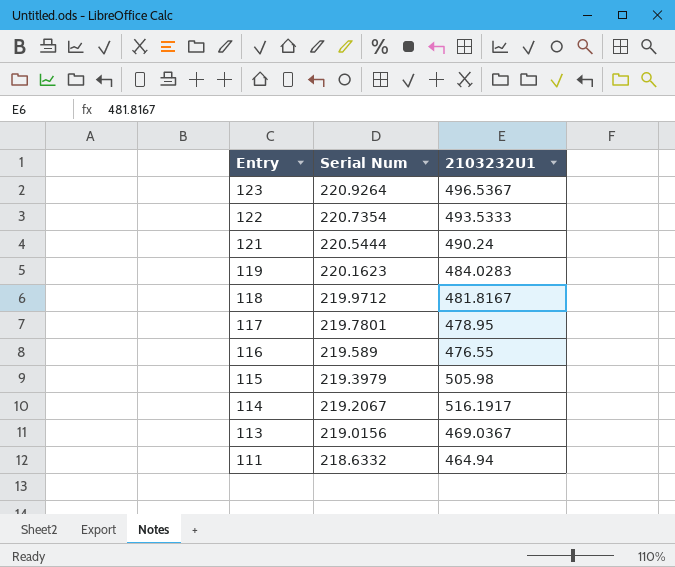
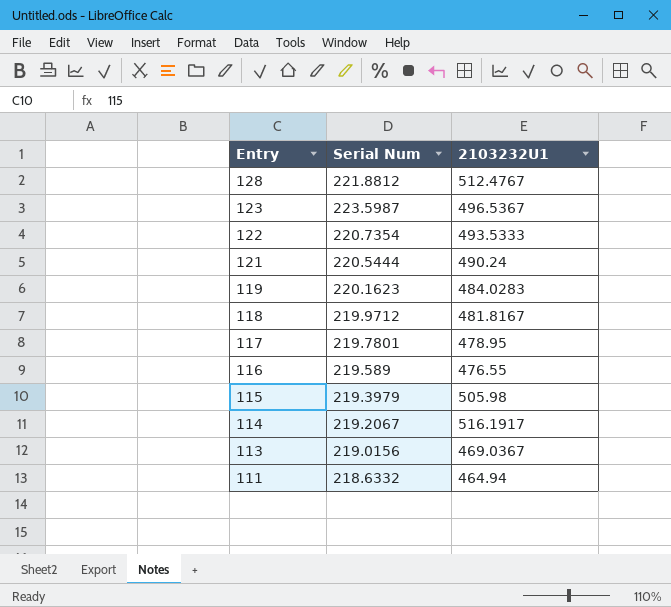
row 128: none -> 221.8812 | 512.4767
123 | Serial Num: 220.9264 -> 223.5987

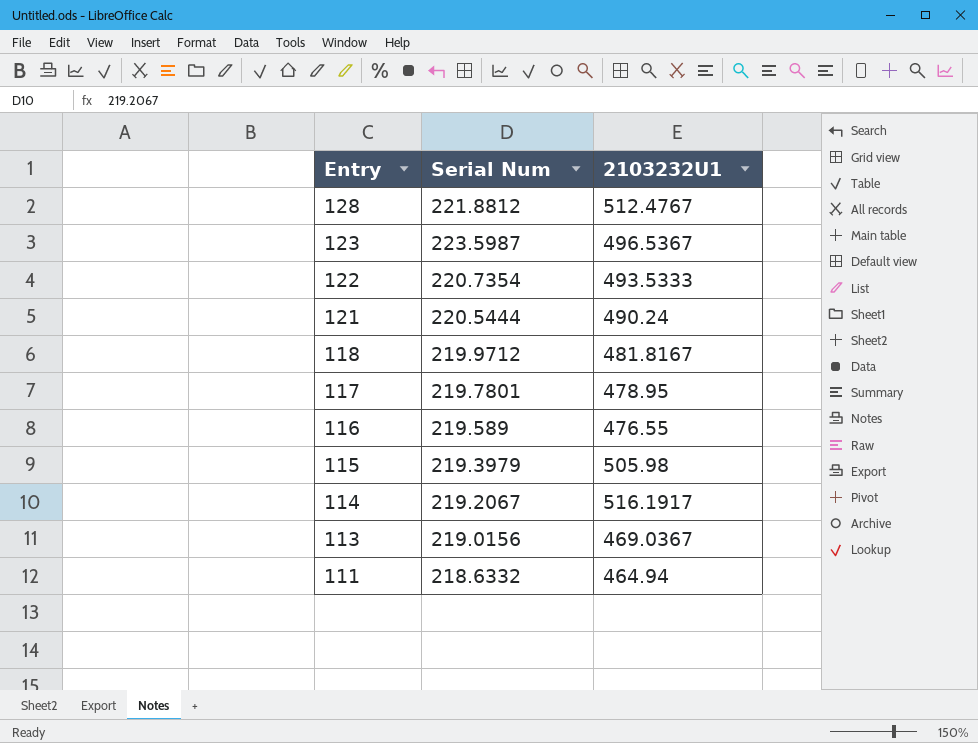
row 119: 220.1623 | 484.0283 -> none

